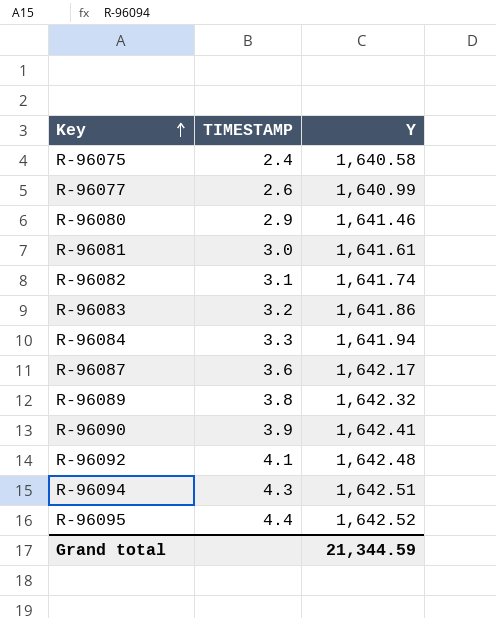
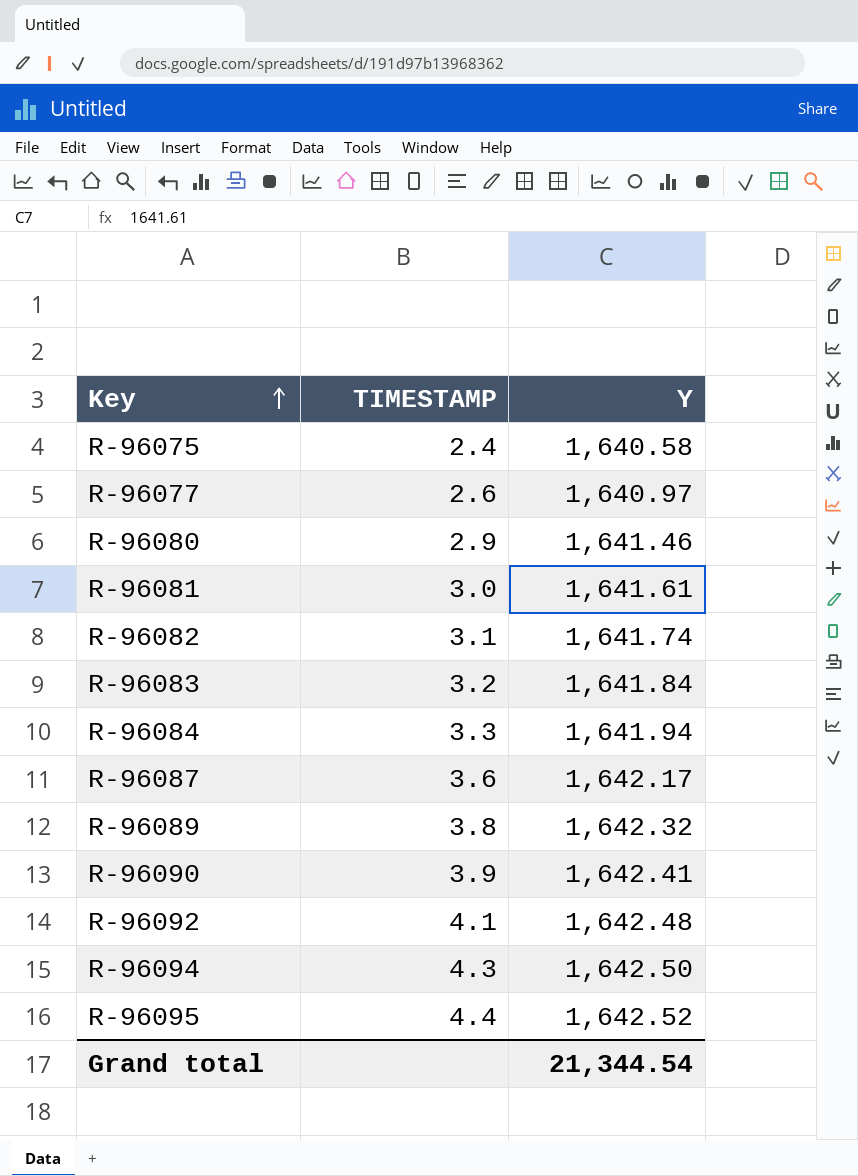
R-96077 | Y: 1,640.99 -> 1,640.97
R-96083 | Y: 1,641.86 -> 1,641.84
R-96094 | Y: 1,642.51 -> 1,642.50
Grand total | Y: 21,344.59 -> 21,344.54

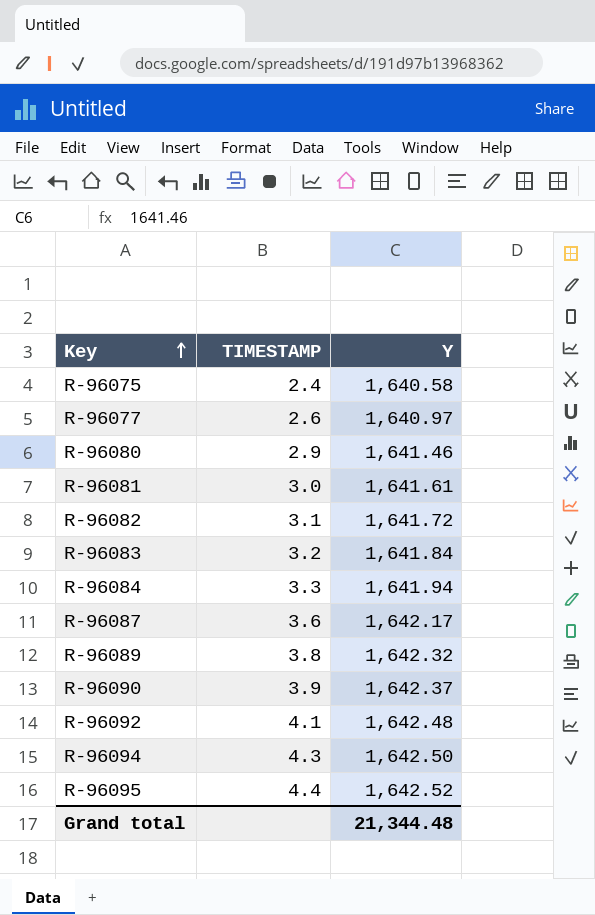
R-96082 | Y: 1,641.74 -> 1,641.72
R-96090 | Y: 1,642.41 -> 1,642.37
Grand total | Y: 21,344.54 -> 21,344.48

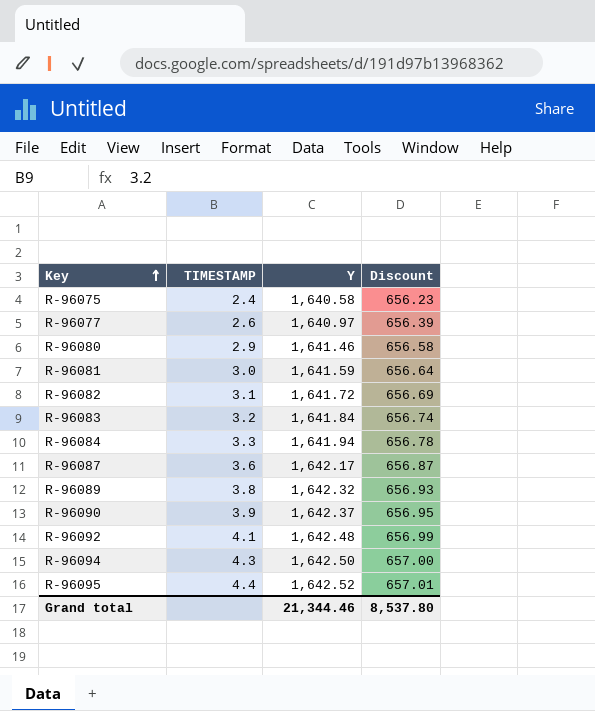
column Discount | formula: none -> [Y] * 0.4
R-96081 | Y: 1,641.61 -> 1,641.59
Grand total | Y: 21,344.48 -> 21,344.46

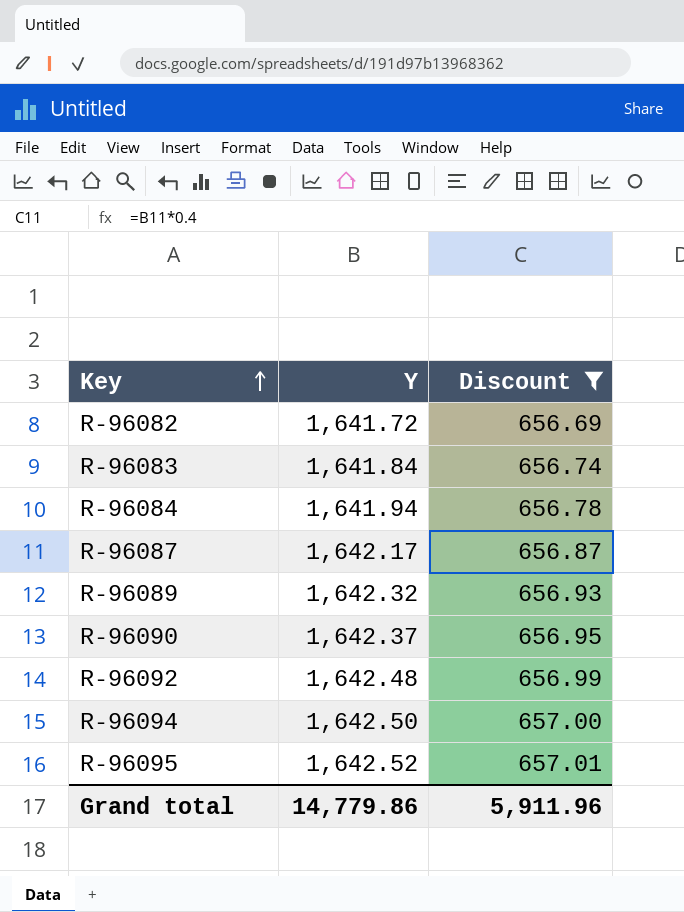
filter: none -> Discount >= 656.69
column TIMESTAMP | position: 2 -> none
Grand total | Y: 21,344.46 -> 14,779.86
Grand total | Discount: 8,537.80 -> 5,911.96

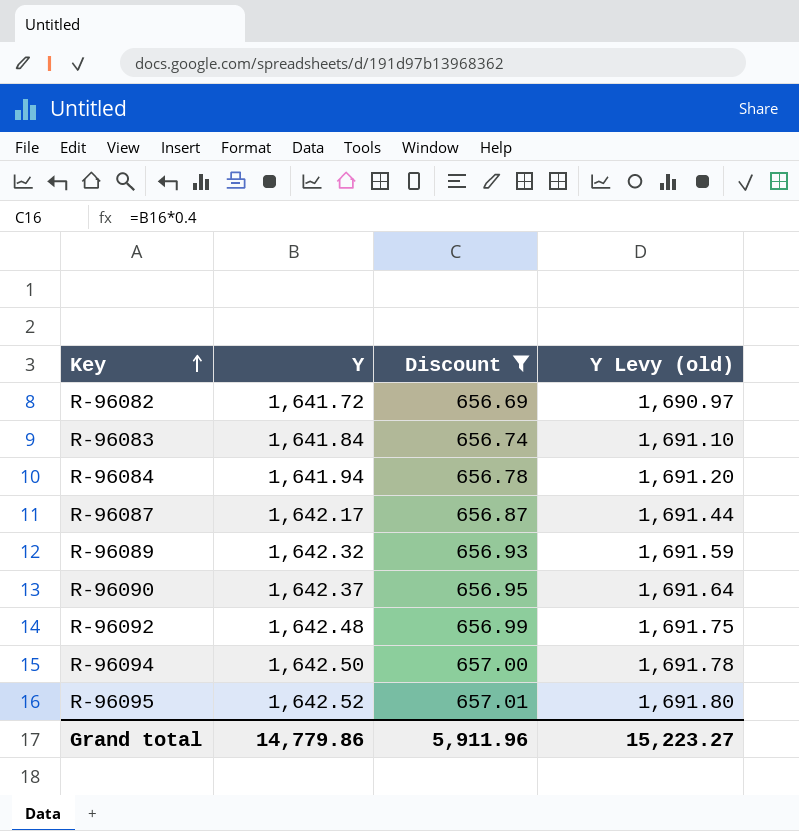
column Y Levy (old) | formula: none -> [Y] * 1.03

